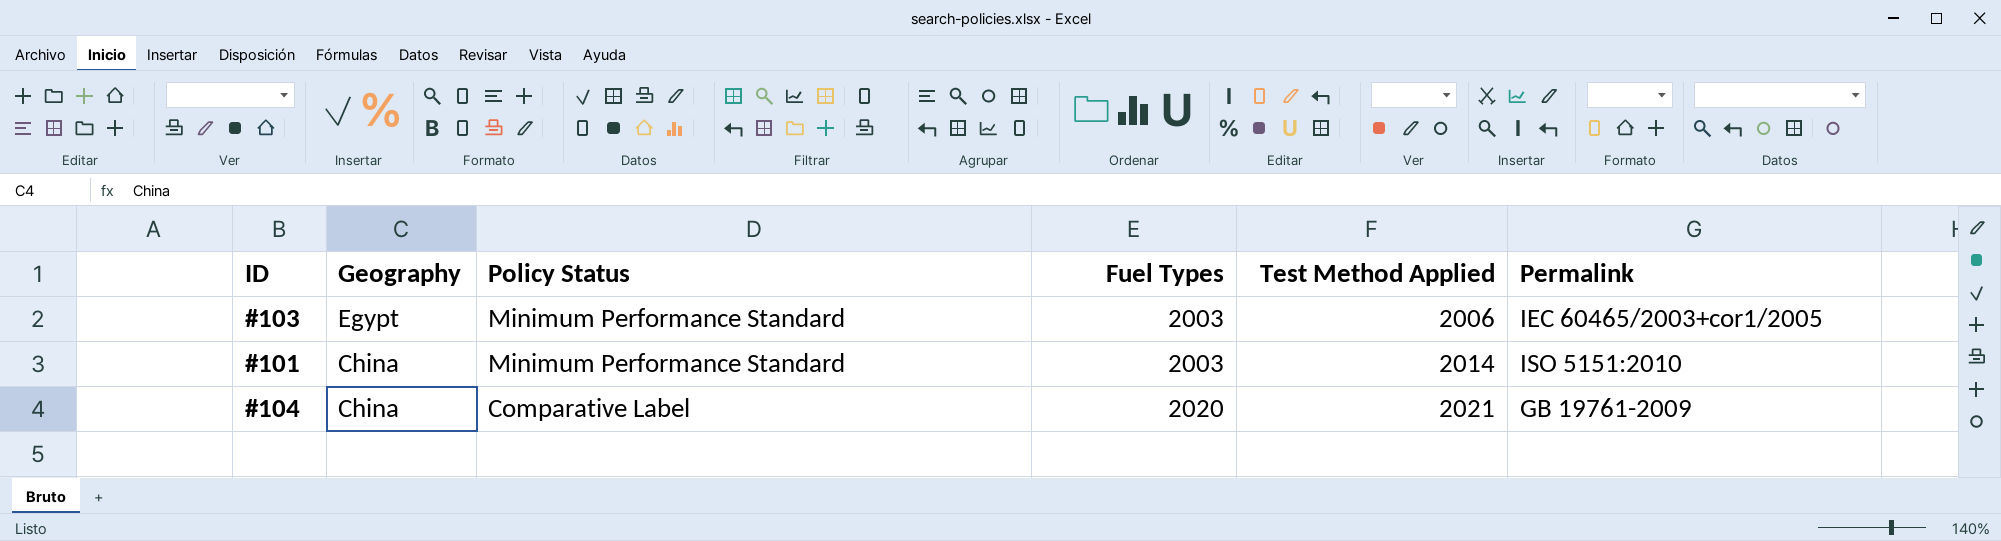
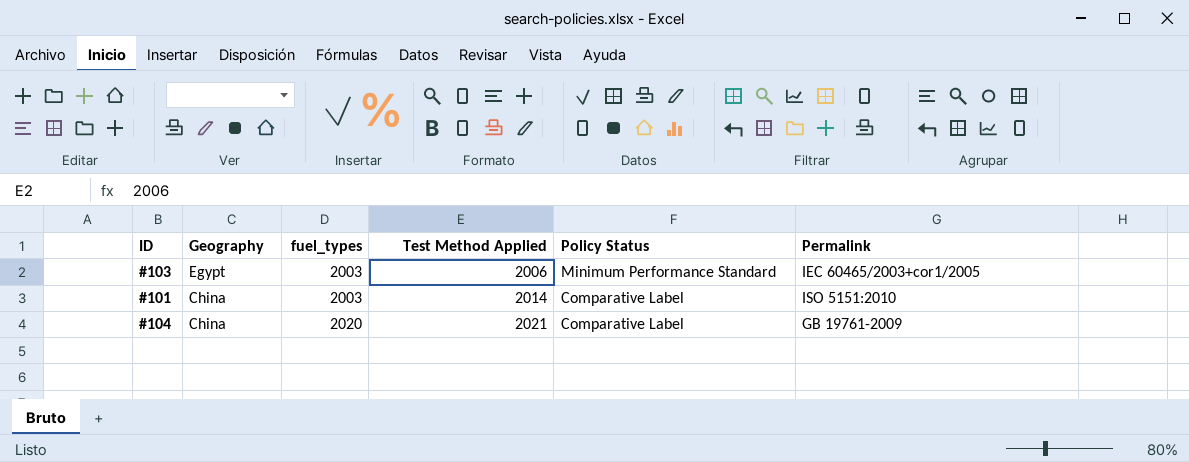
column name: Fuel Types -> fuel_types
column Policy Status | position: 3 -> 5
#101 | Policy Status: Minimum Performance Standard -> Comparative Label

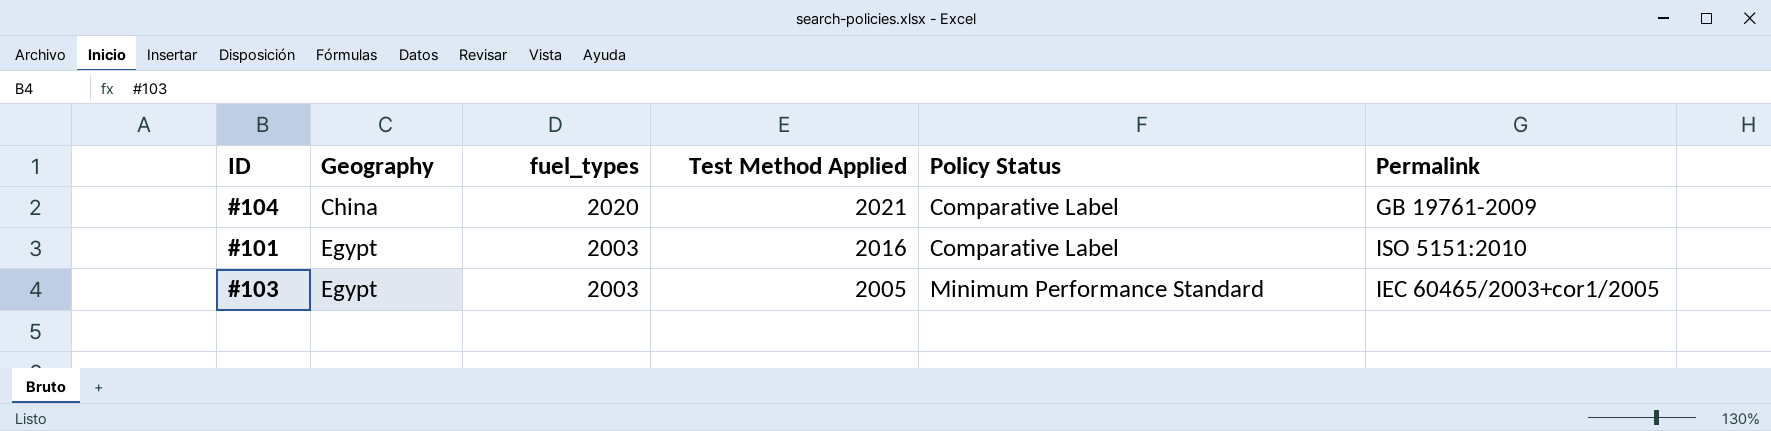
row order: Geography descending -> Geography ascending
#101 | Geography: China -> Egypt
#101 | Test Method Applied: 2014 -> 2016
#103 | Test Method Applied: 2006 -> 2005

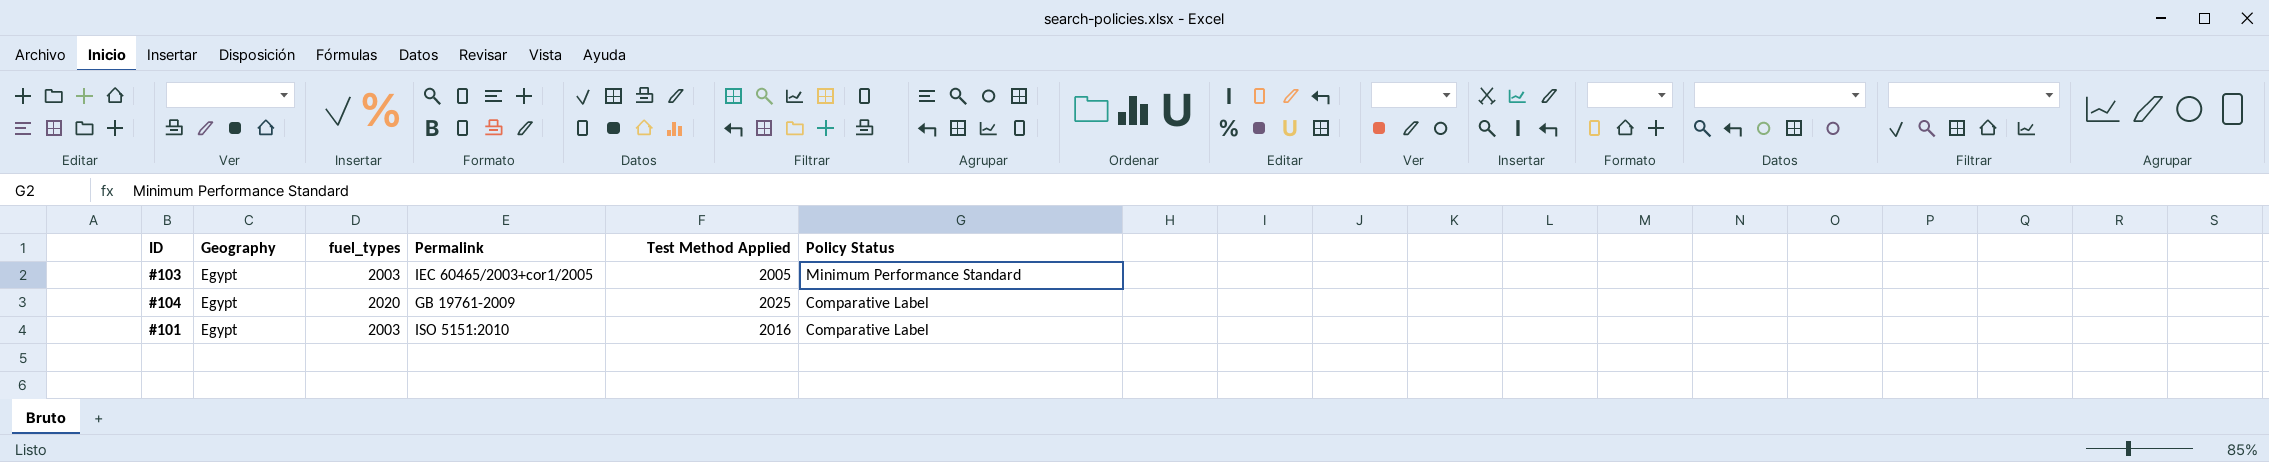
row order: Geography ascending -> Policy Status descending
column Permalink | position: 6 -> 4
#104 | Geography: China -> Egypt
#104 | Test Method Applied: 2021 -> 2025

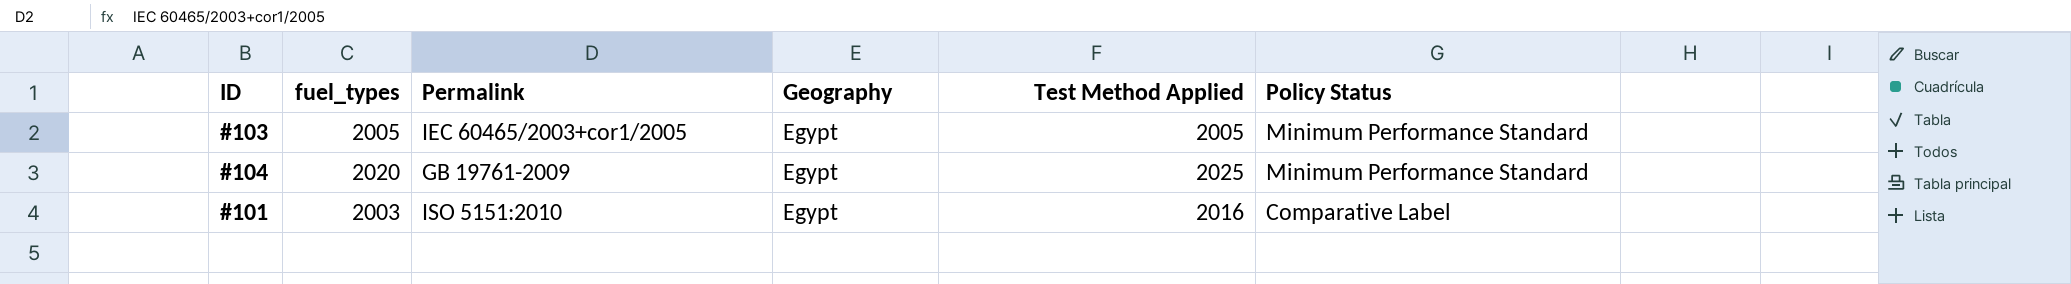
column Geography | position: 2 -> 4
#103 | fuel_types: 2003 -> 2005
#104 | Policy Status: Comparative Label -> Minimum Performance Standard

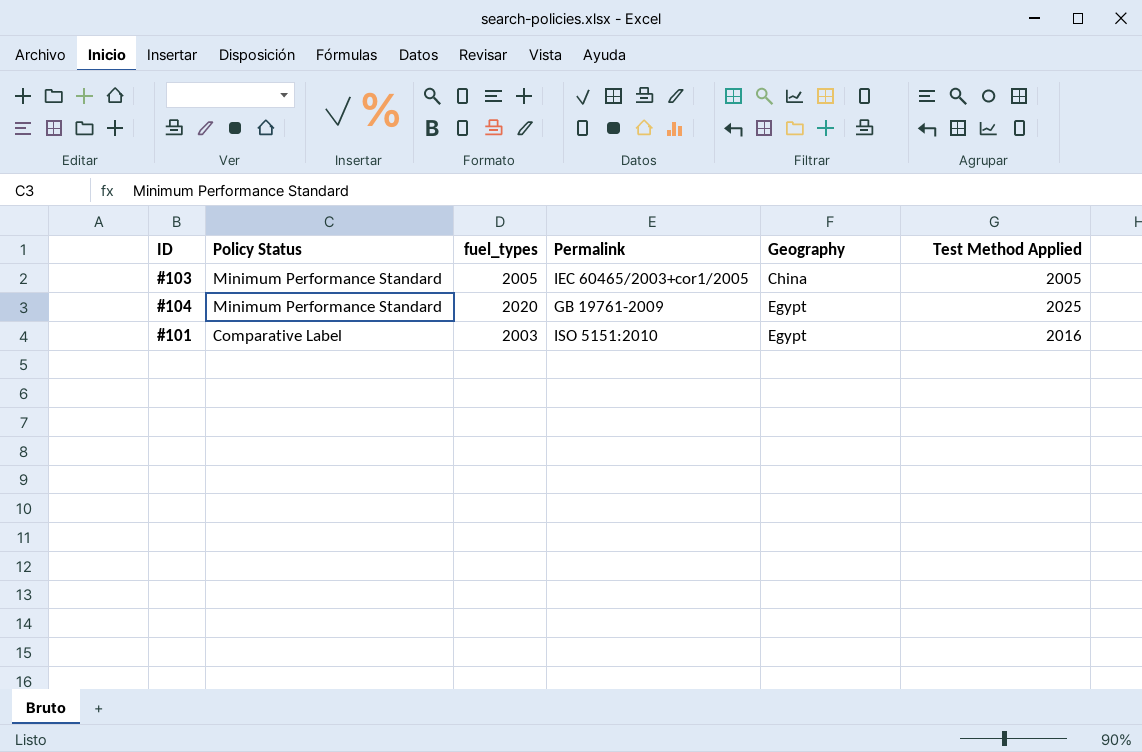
column Policy Status | position: 6 -> 2
#103 | Geography: Egypt -> China

